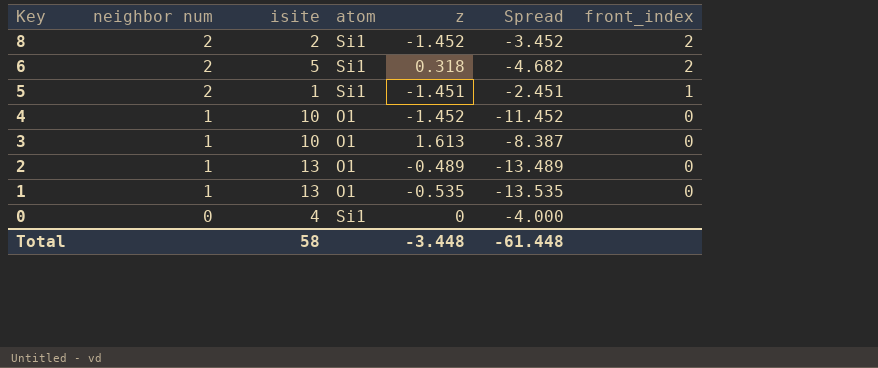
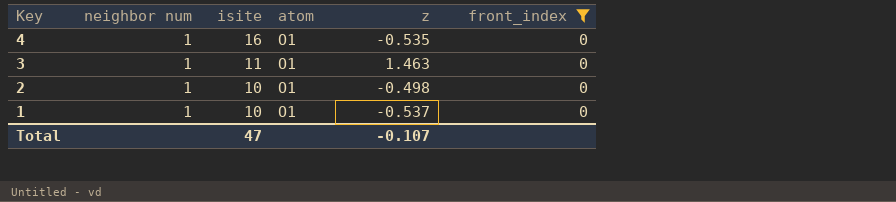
filter: none -> front_index = 0
column Spread | formula: [z] - [isite] -> none
4 | isite: 10 -> 16
4 | z: -1.452 -> -0.535
3 | isite: 10 -> 11
3 | z: 1.613 -> 1.463
2 | isite: 13 -> 10
2 | z: -0.489 -> -0.498
1 | isite: 13 -> 10
1 | z: -0.535 -> -0.537
Total | isite: 58 -> 47
Total | z: -3.448 -> -0.107

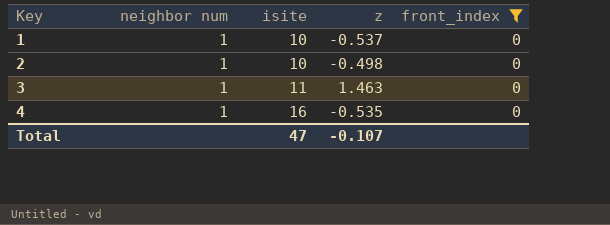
row order: Key descending -> Key ascending
column atom | position: 4 -> none

